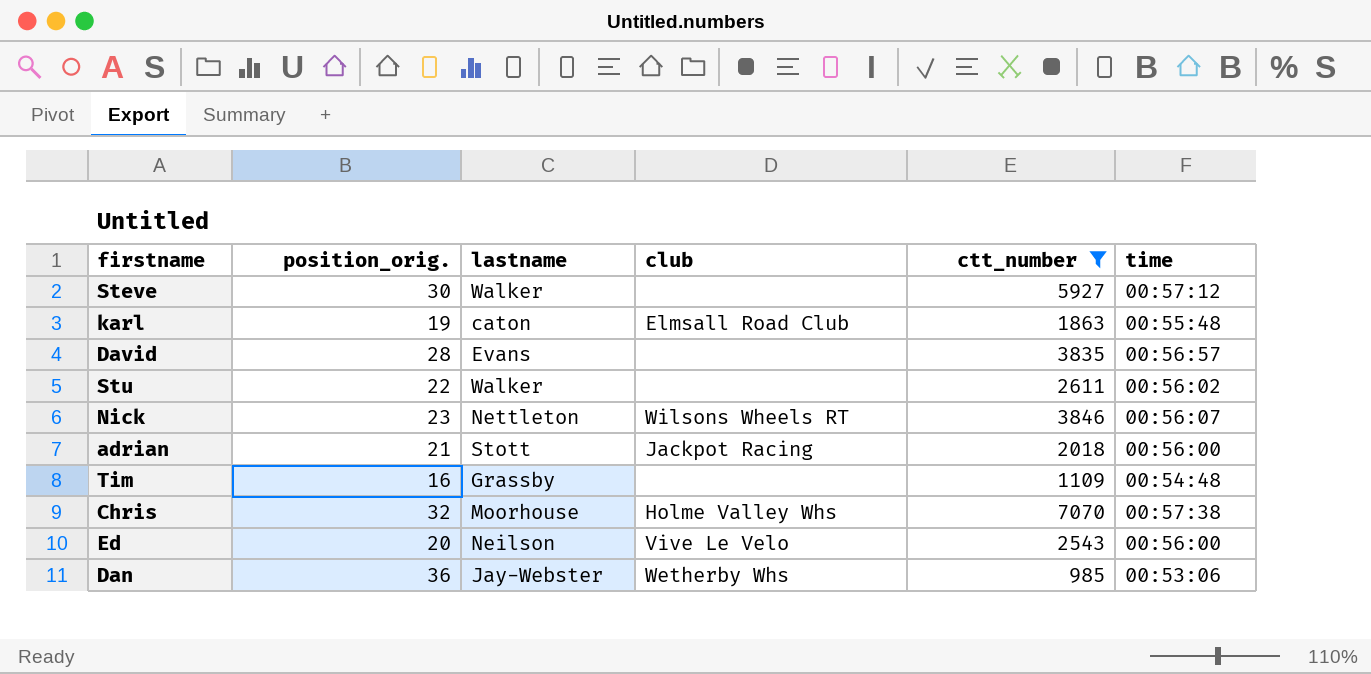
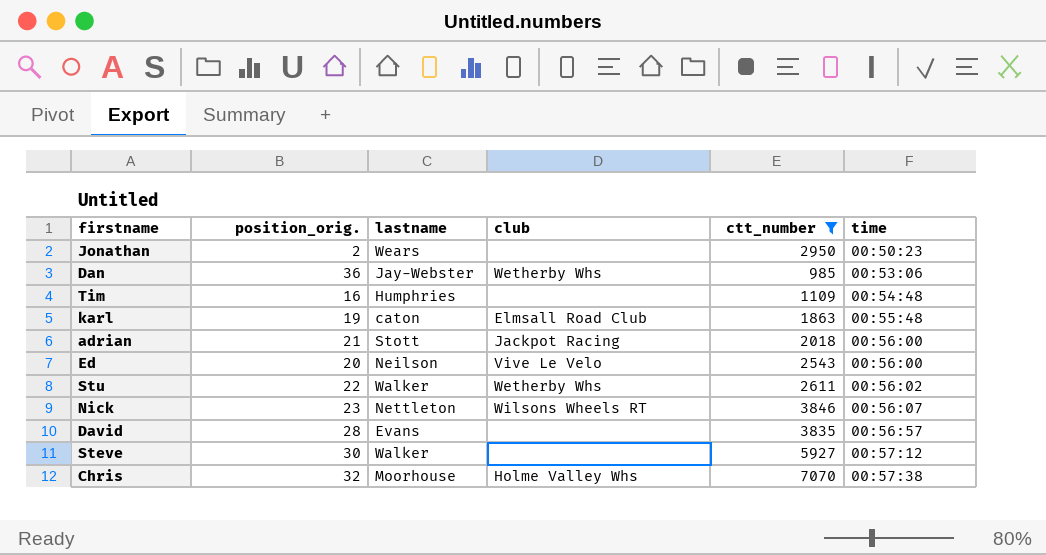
row order: none -> time ascending
row Jonathan: none -> 2 | Wears | none | 2950 | 00:50:23
Tim | lastname: Grassby -> Humphries
Stu | club: none -> Wetherby Whs

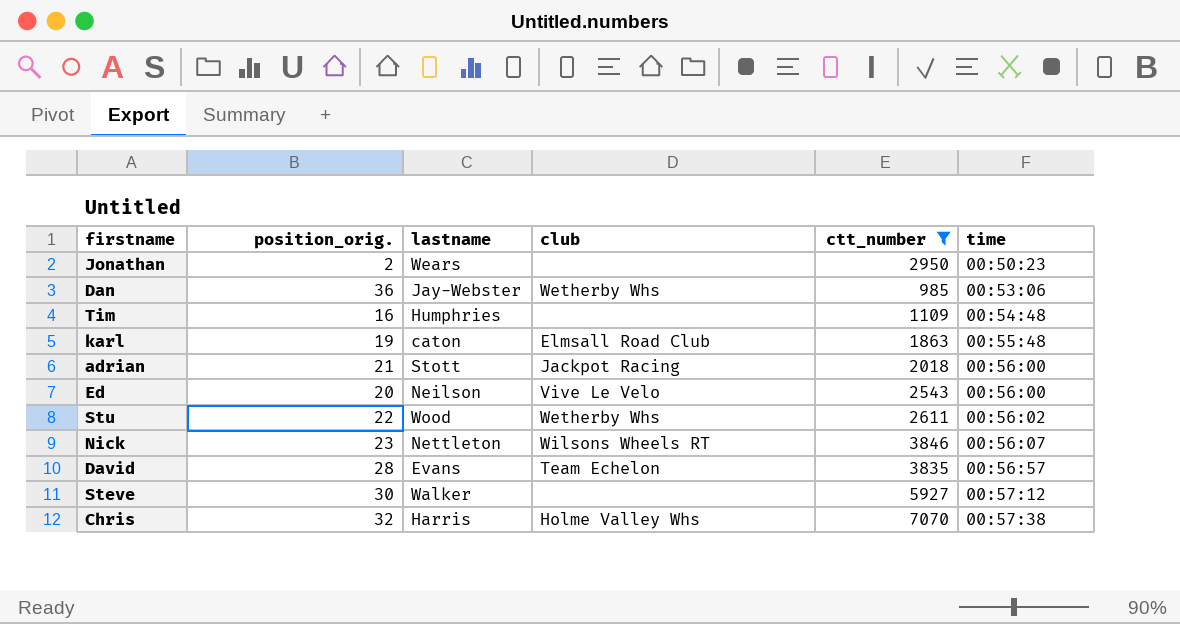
Stu | lastname: Walker -> Wood
David | club: none -> Team Echelon
Chris | lastname: Moorhouse -> Harris

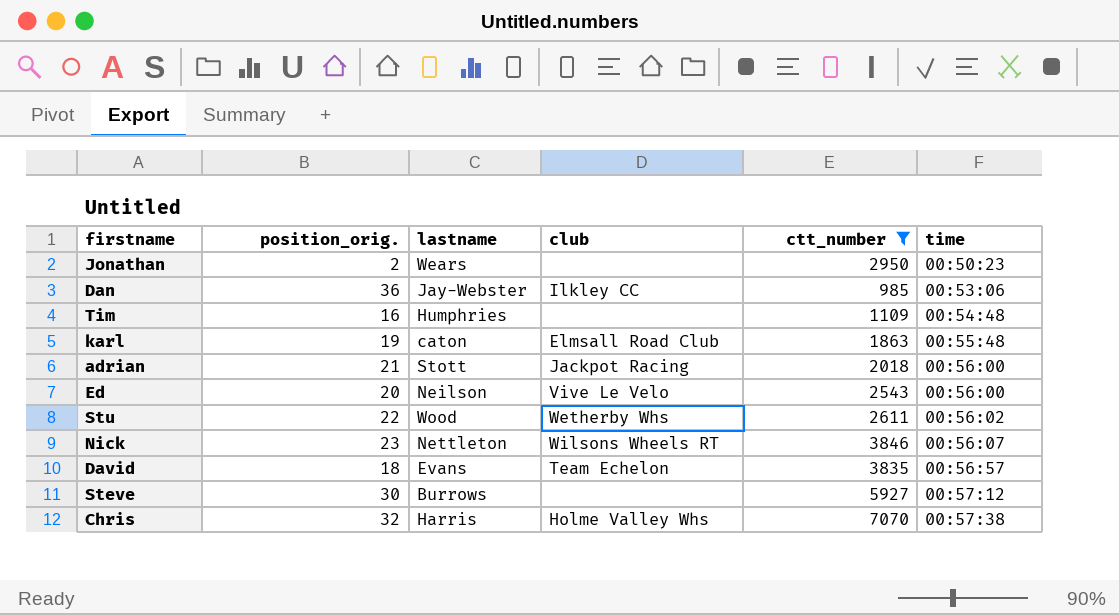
Dan | club: Wetherby Whs -> Ilkley CC
David | position_orig.: 28 -> 18
Steve | lastname: Walker -> Burrows

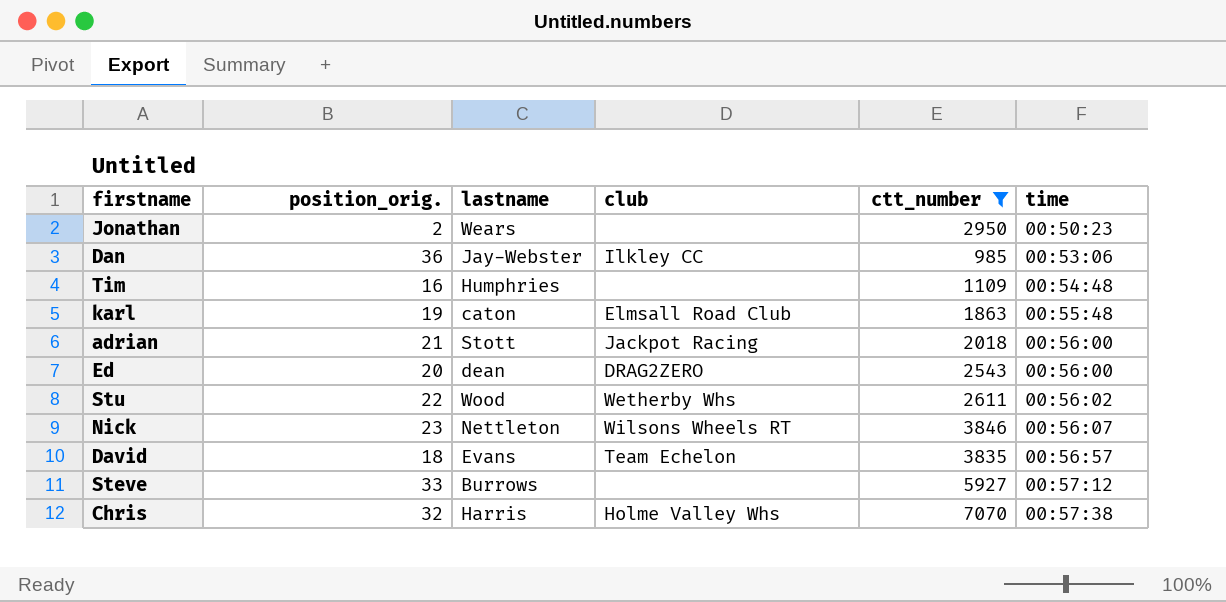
Ed | lastname: Neilson -> dean
Ed | club: Vive Le Velo -> DRAG2ZERO
Steve | position_orig.: 30 -> 33

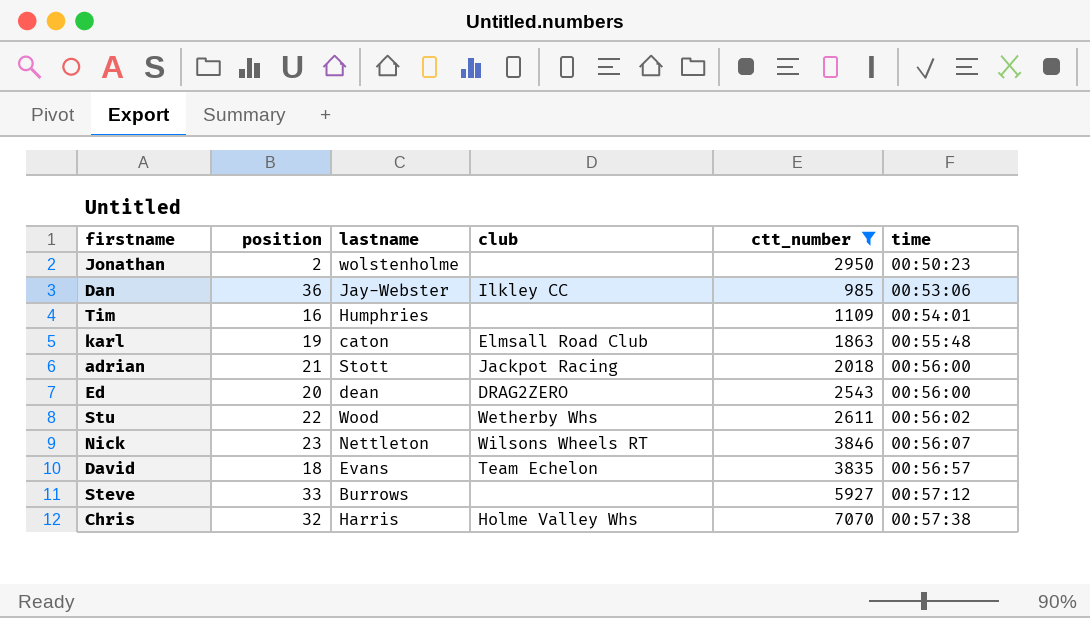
column name: position_orig. -> position
Jonathan | lastname: Wears -> wolstenholme
Tim | time: 00:54:48 -> 00:54:01

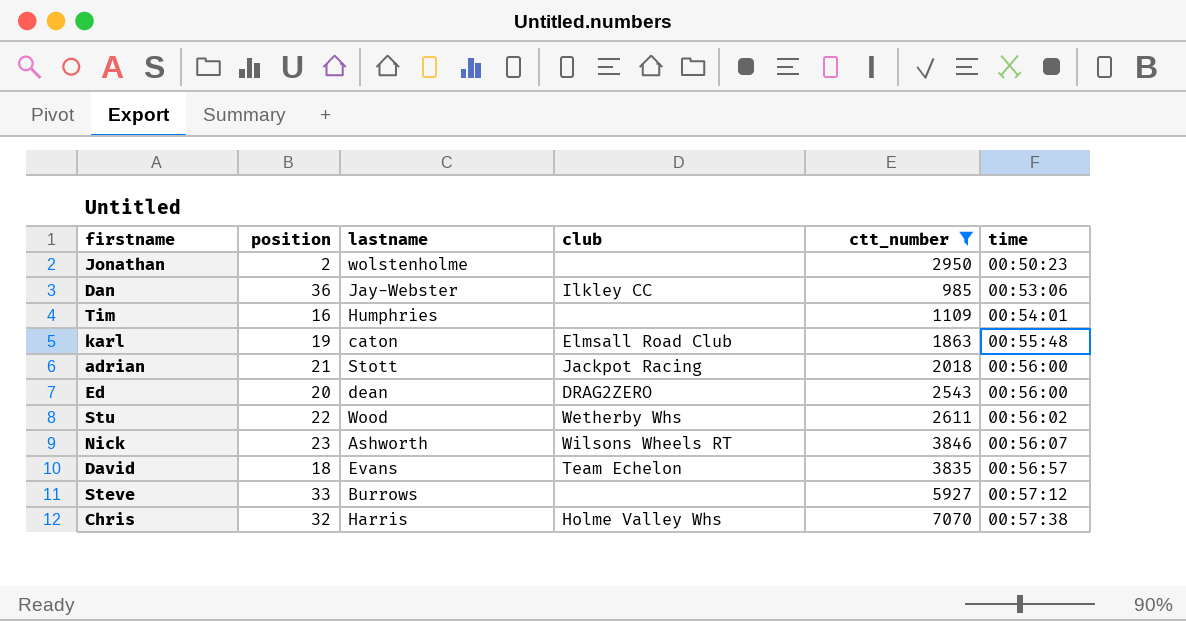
Nick | lastname: Nettleton -> Ashworth

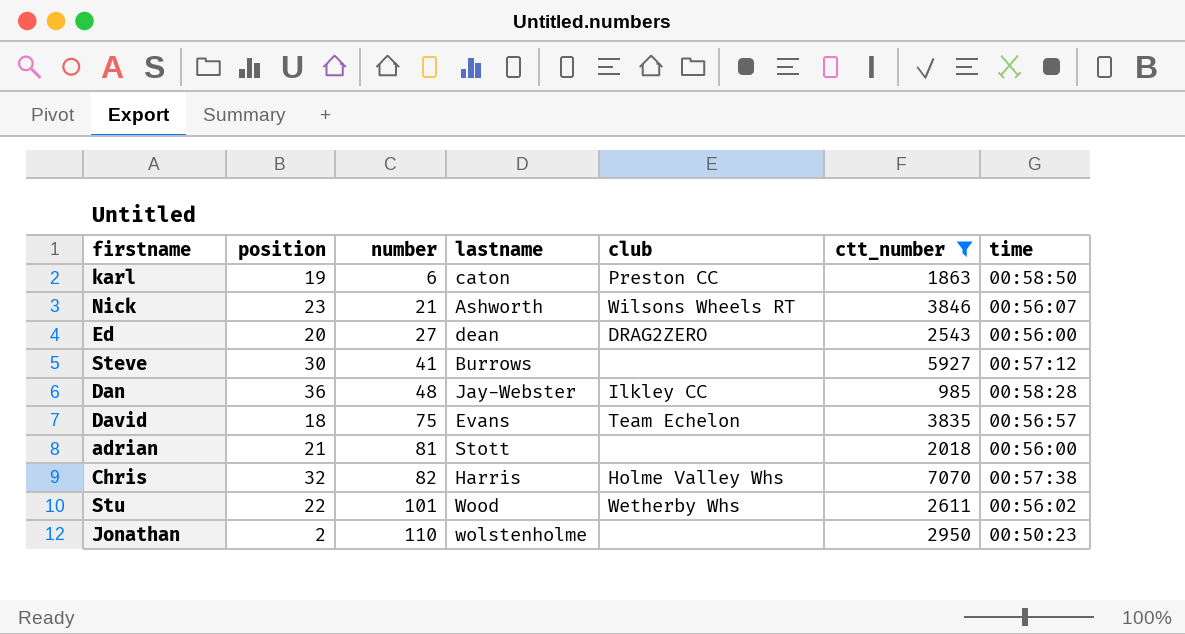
row order: time ascending -> number ascending
column number | position: none -> 3
row Tim: 16 | Humphries | none | 1109 | 00:54:01 -> none
karl | club: Elmsall Road Club -> Preston CC
karl | time: 00:55:48 -> 00:58:50
Steve | position: 33 -> 30
Dan | time: 00:53:06 -> 00:58:28
adrian | club: Jackpot Racing -> none

